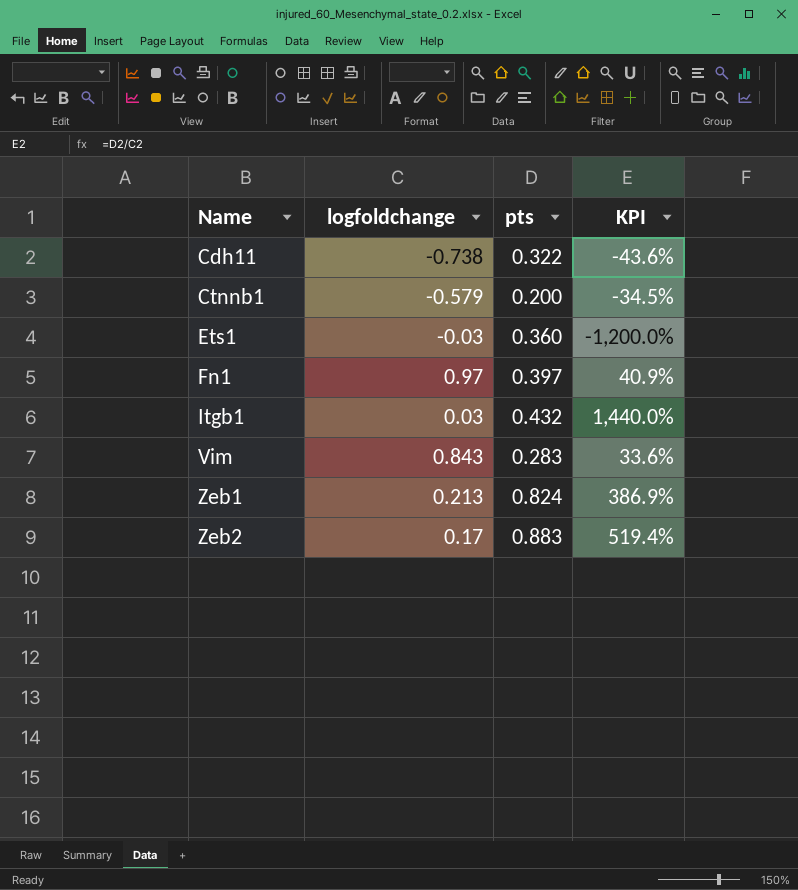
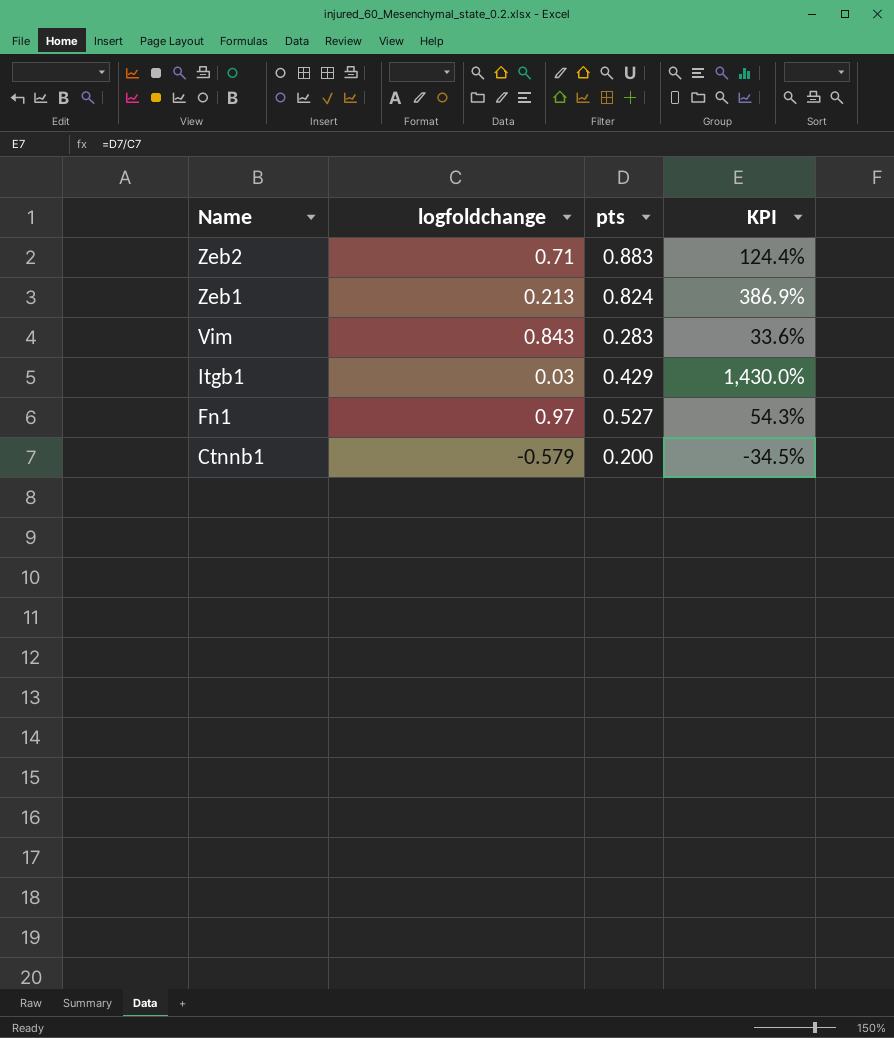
row order: Name ascending -> Name descending
row Cdh11: -0.738 | 0.322 | -43.6% -> none
row Ets1: -0.03 | 0.360 | -1,200.0% -> none
Zeb2 | logfoldchange: 0.17 -> 0.71
Zeb2 | KPI: 519.4% -> 124.4%
Itgb1 | pts: 0.432 -> 0.429
Itgb1 | KPI: 1,440.0% -> 1,430.0%
Fn1 | pts: 0.397 -> 0.527
Fn1 | KPI: 40.9% -> 54.3%

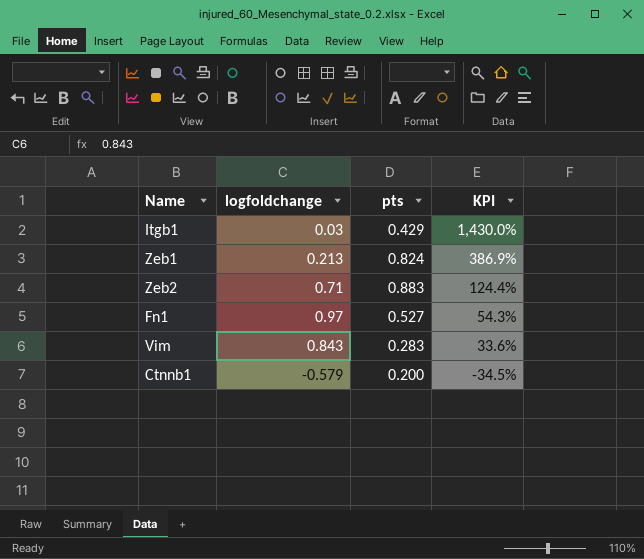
row order: Name descending -> KPI descending

